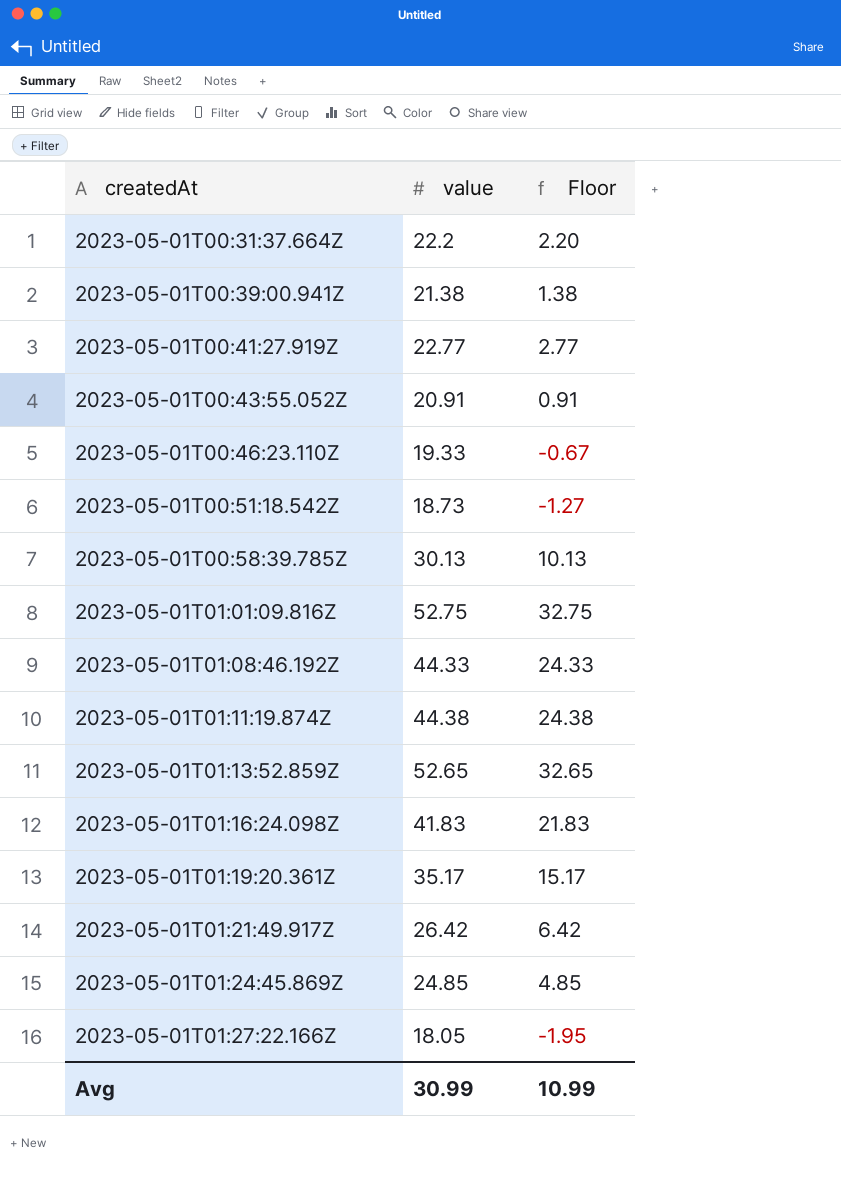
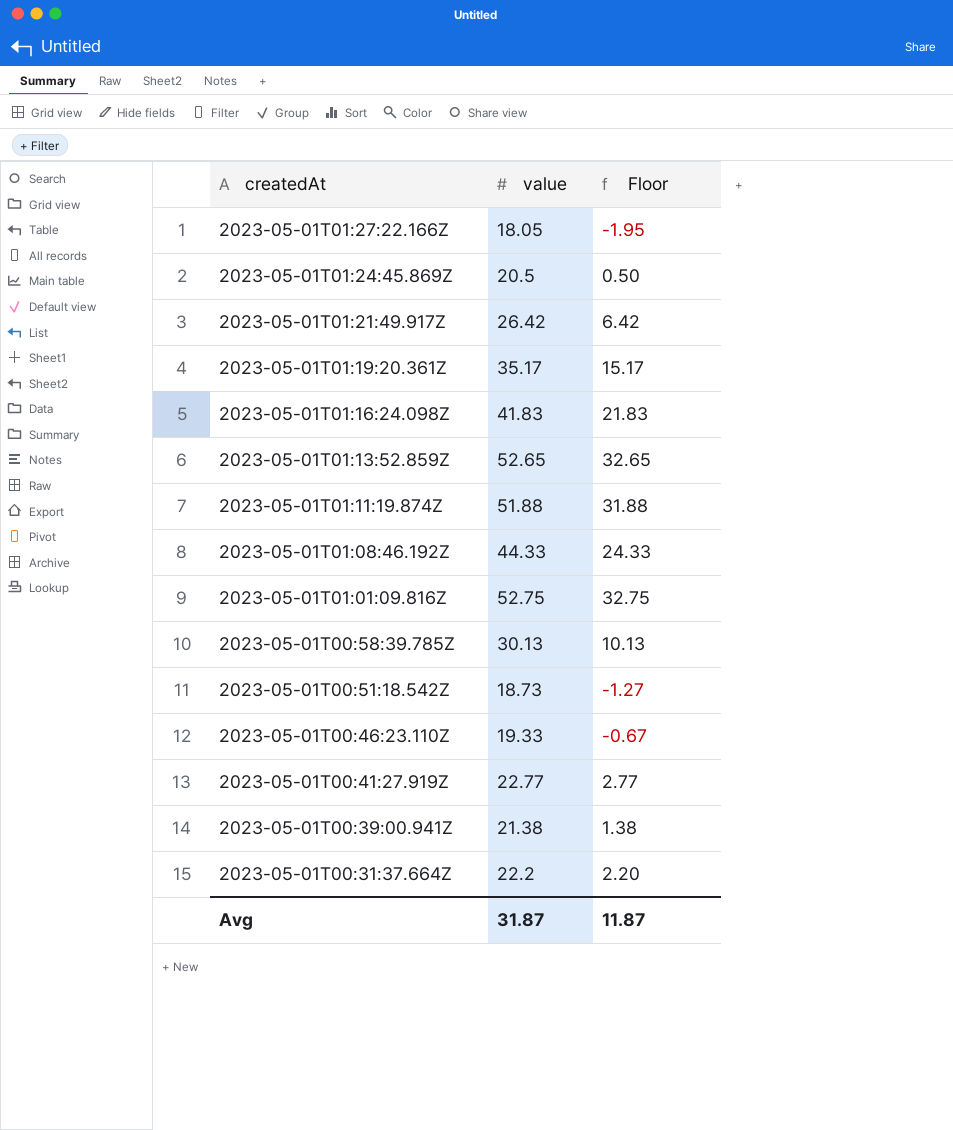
row order: createdAt ascending -> createdAt descending
row 2023-05-01T00:43:55.052Z: 20.91 | 0.91 -> none
2023-05-01T01:24:45.869Z | value: 24.85 -> 20.5
2023-05-01T01:24:45.869Z | Floor: 4.85 -> 0.50
2023-05-01T01:11:19.874Z | value: 44.38 -> 51.88
2023-05-01T01:11:19.874Z | Floor: 24.38 -> 31.88
Avg | value: 30.99 -> 31.87
Avg | Floor: 10.99 -> 11.87

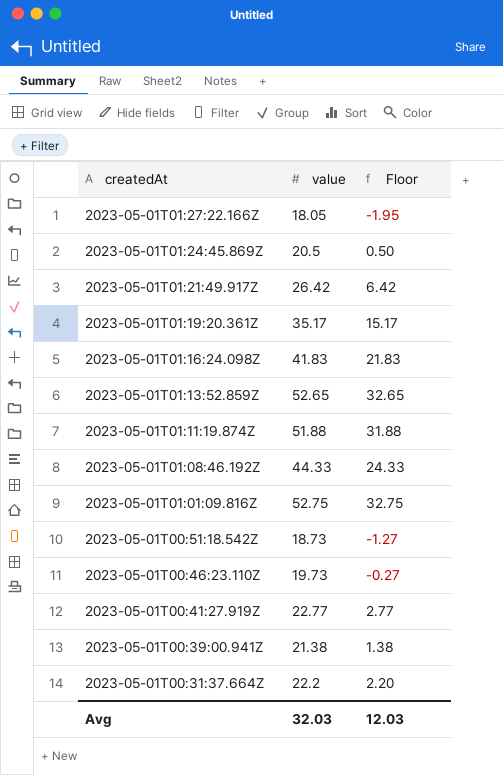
row 2023-05-01T00:58:39.785Z: 30.13 | 10.13 -> none
2023-05-01T00:46:23.110Z | value: 19.33 -> 19.73
2023-05-01T00:46:23.110Z | Floor: -0.67 -> -0.27
Avg | value: 31.87 -> 32.03
Avg | Floor: 11.87 -> 12.03

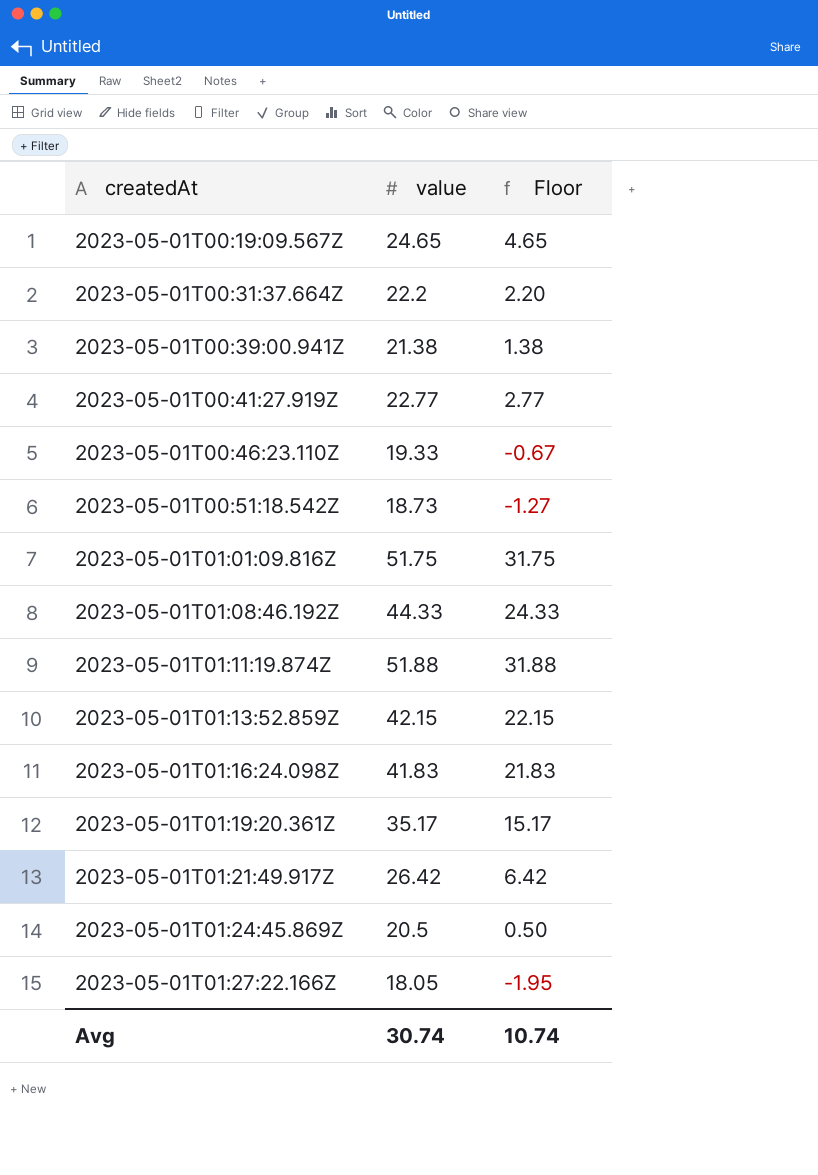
row order: createdAt descending -> createdAt ascending
row 2023-05-01T00:19:09.567Z: none -> 24.65 | 4.65
2023-05-01T00:46:23.110Z | value: 19.73 -> 19.33
2023-05-01T00:46:23.110Z | Floor: -0.27 -> -0.67
2023-05-01T01:01:09.816Z | value: 52.75 -> 51.75
2023-05-01T01:01:09.816Z | Floor: 32.75 -> 31.75
2023-05-01T01:13:52.859Z | value: 52.65 -> 42.15
2023-05-01T01:13:52.859Z | Floor: 32.65 -> 22.15
Avg | value: 32.03 -> 30.74
Avg | Floor: 12.03 -> 10.74

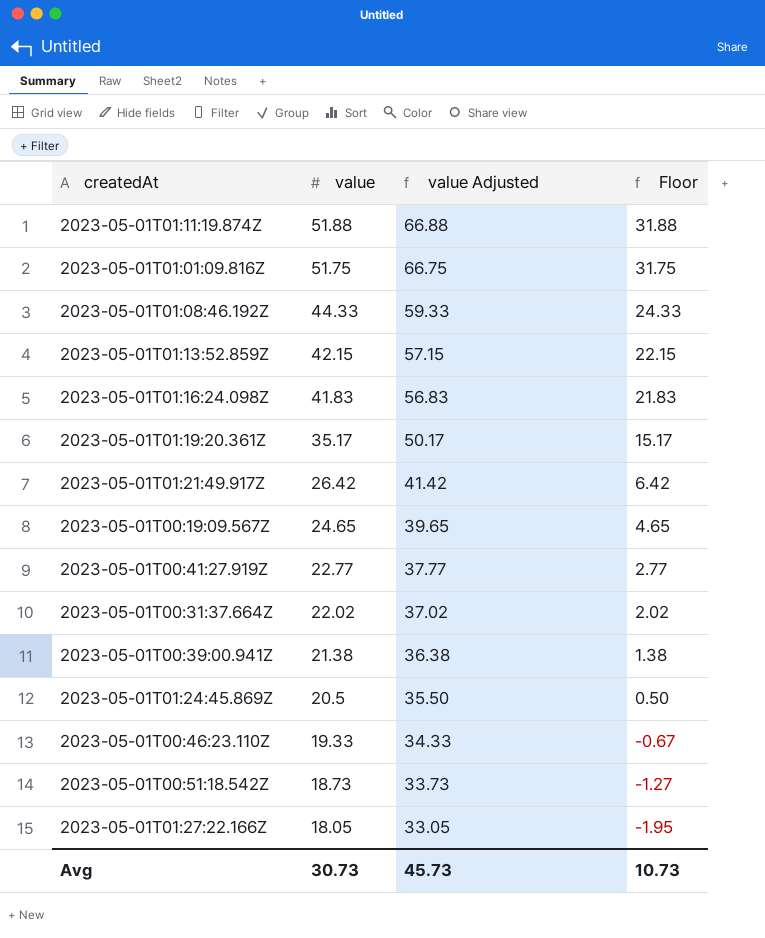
row order: createdAt ascending -> value descending
column value Adjusted | formula: none -> [value] + 15
2023-05-01T00:31:37.664Z | value: 22.2 -> 22.02
2023-05-01T00:31:37.664Z | Floor: 2.20 -> 2.02
Avg | value: 30.74 -> 30.73
Avg | Floor: 10.74 -> 10.73

